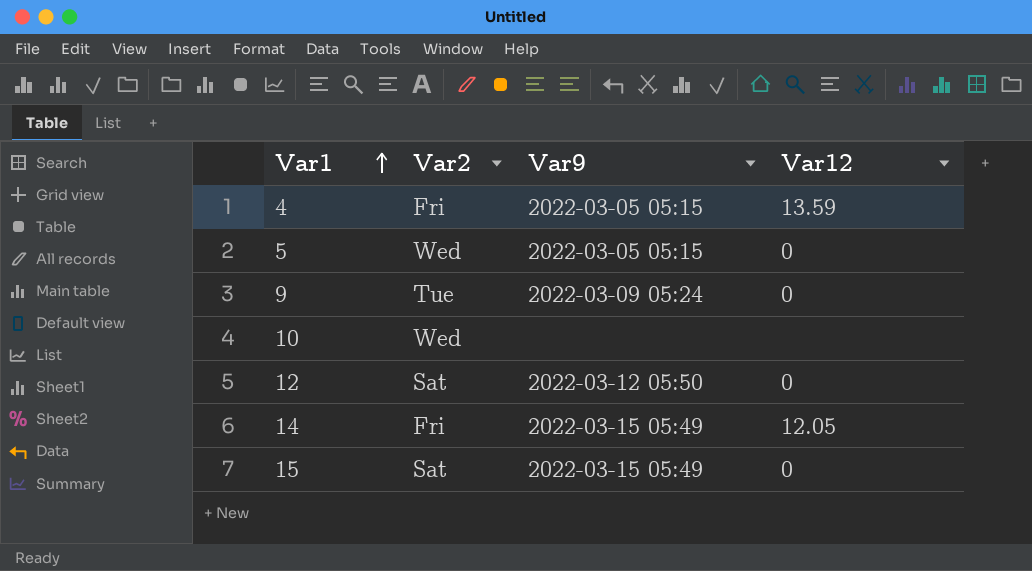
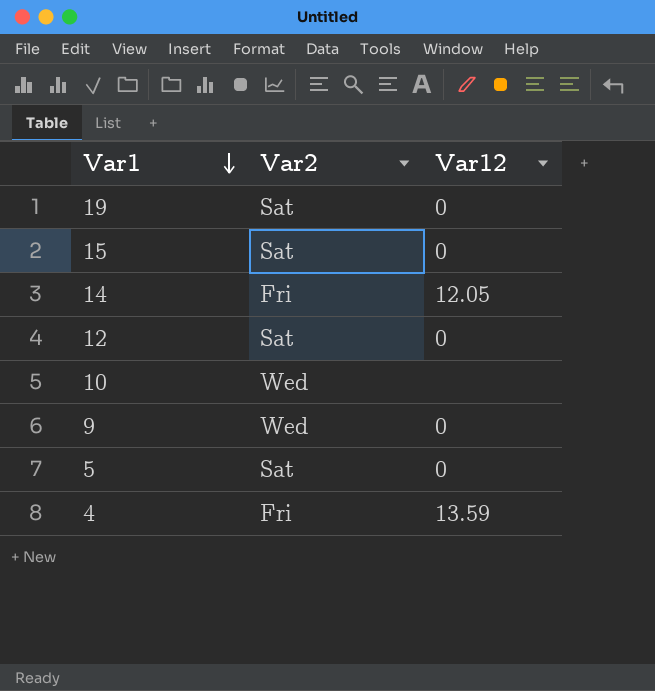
row order: Var1 ascending -> Var1 descending
column Var9 | position: 3 -> none
row 19: none -> Sat | 0
9 | Var2: Tue -> Wed
5 | Var2: Wed -> Sat

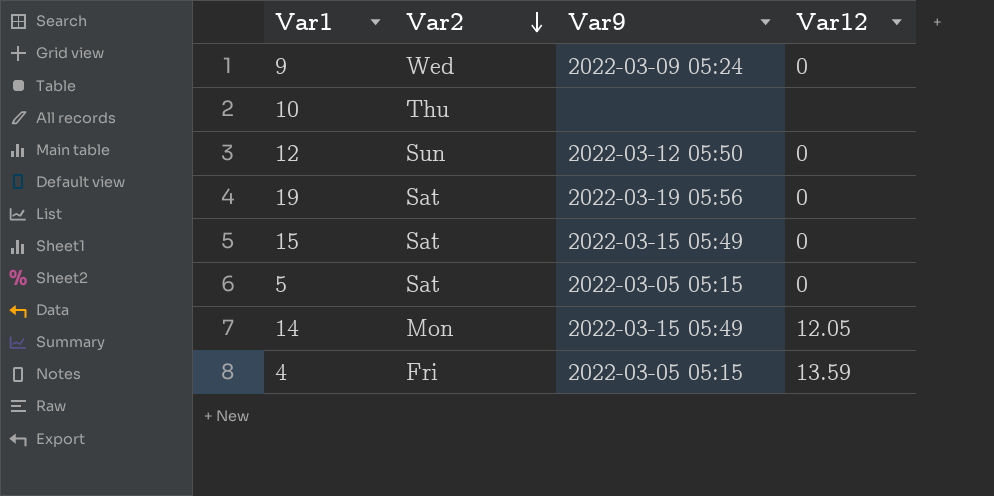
row order: Var1 descending -> Var2 descending
column Var9 | position: none -> 3
10 | Var2: Wed -> Thu
12 | Var2: Sat -> Sun
14 | Var2: Fri -> Mon

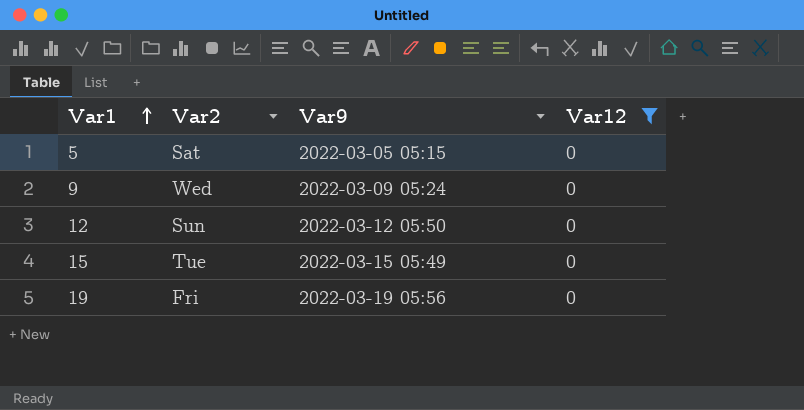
filter: none -> Var12 = 0
row order: Var2 descending -> Var1 ascending
15 | Var2: Sat -> Tue
19 | Var2: Sat -> Fri

